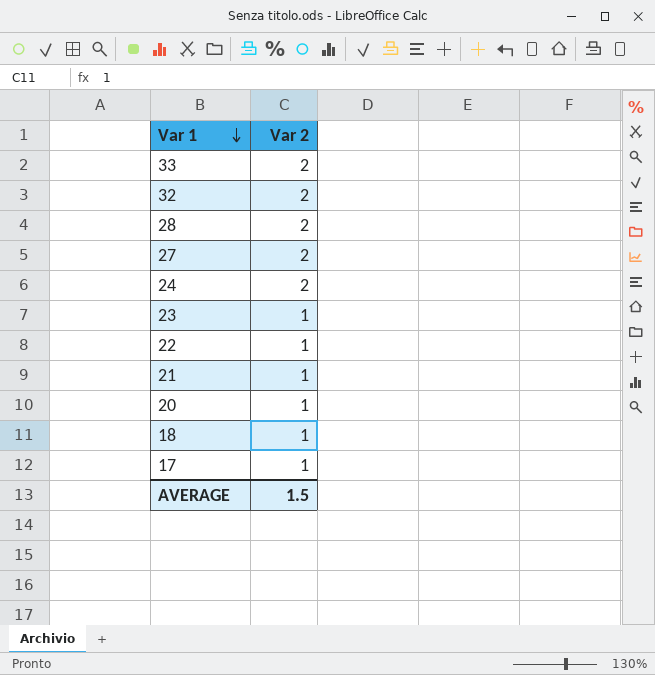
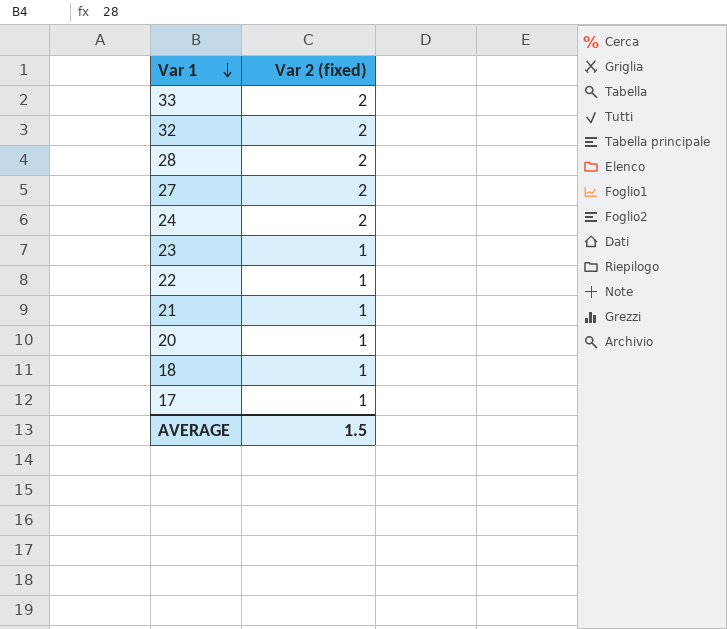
column name: Var 2 -> Var 2 (fixed)

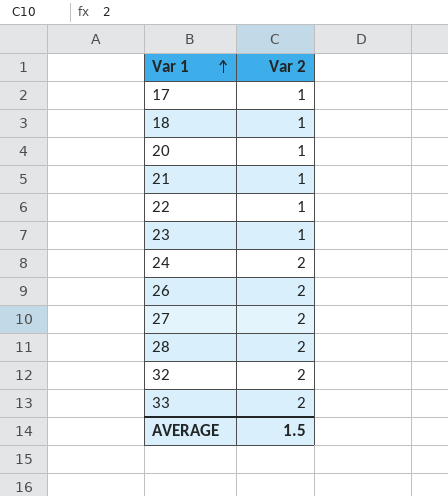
row order: Var 1 descending -> Var 1 ascending
column name: Var 2 (fixed) -> Var 2
row 26: none -> 2

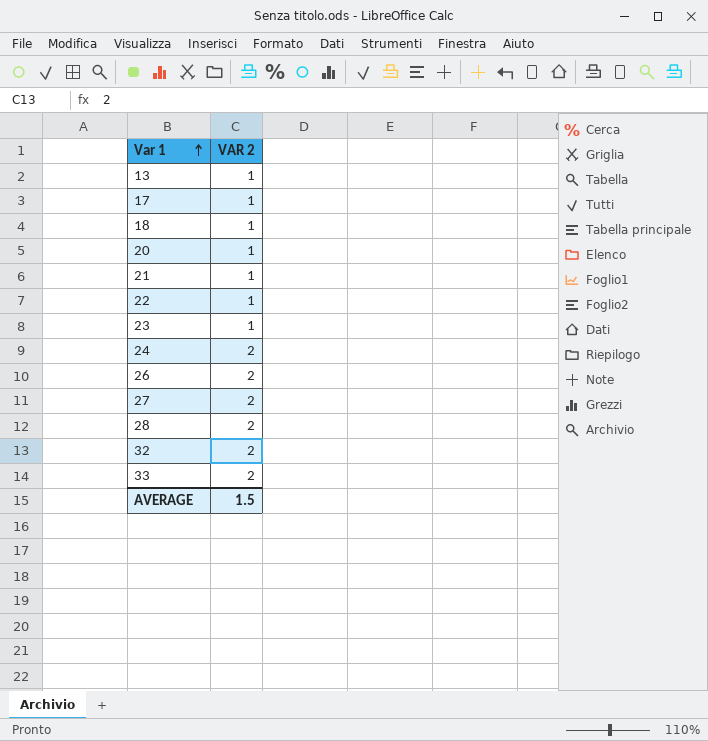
column name: Var 2 -> VAR 2
row 13: none -> 1

